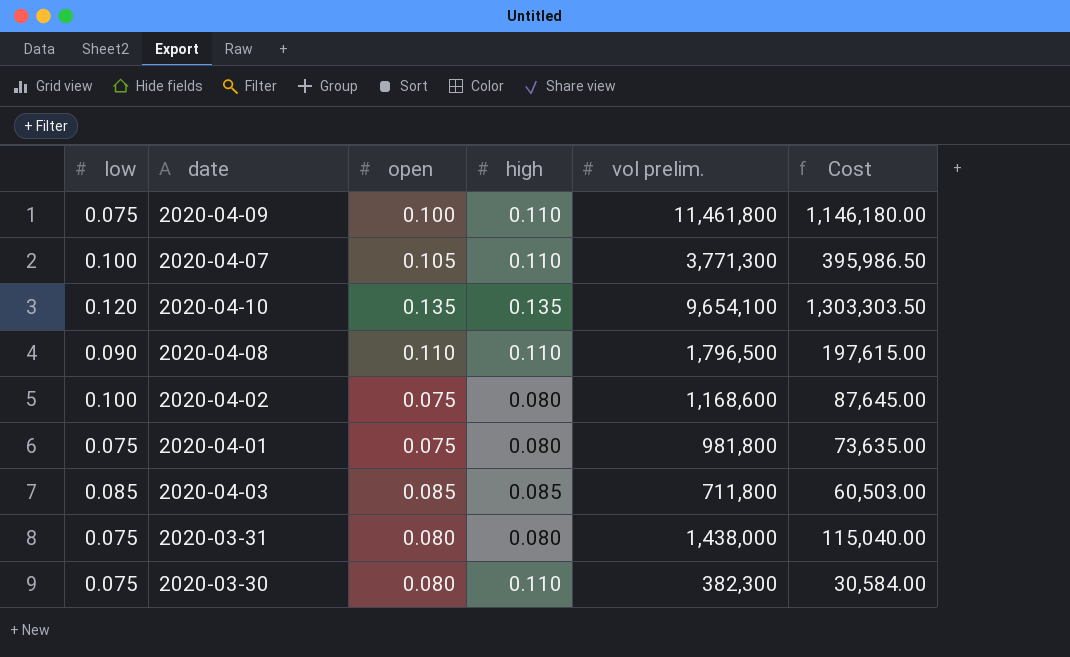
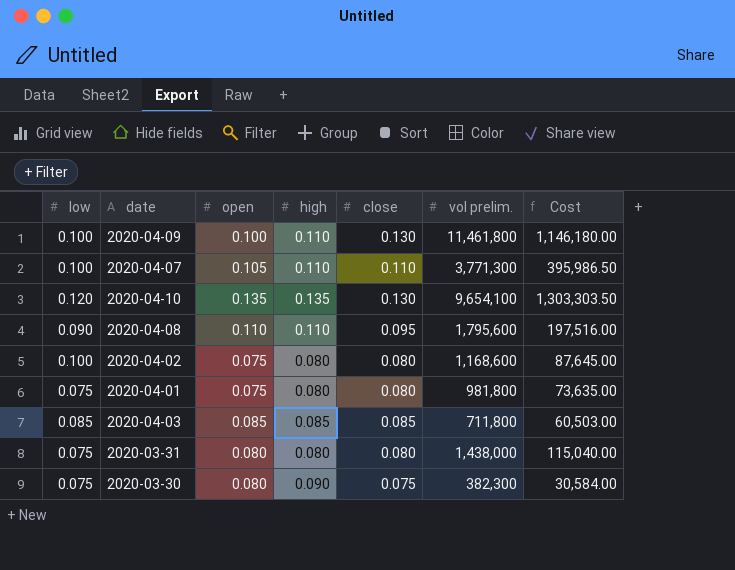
column close | position: none -> 5
2020-04-09 | low: 0.075 -> 0.100
2020-04-08 | vol prelim.: 1,796,500 -> 1,795,600
2020-04-08 | Cost: 197,615.00 -> 197,516.00
2020-03-30 | high: 0.110 -> 0.090

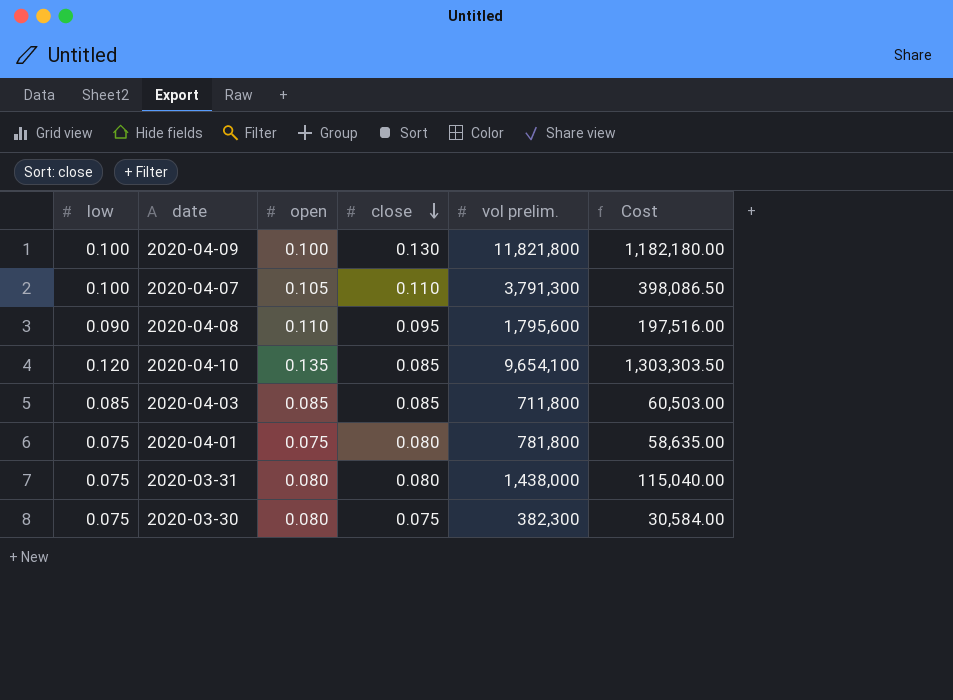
row order: none -> close descending
column high | position: 4 -> none
row 2020-04-02: 0.100 | 0.075 | 0.080 | 0.080 | 1,168,600 | 87,645.00 -> none
2020-04-09 | vol prelim.: 11,461,800 -> 11,821,800
2020-04-09 | Cost: 1,146,180.00 -> 1,182,180.00
2020-04-07 | vol prelim.: 3,771,300 -> 3,791,300
2020-04-07 | Cost: 395,986.50 -> 398,086.50
2020-04-10 | close: 0.130 -> 0.085
2020-04-01 | vol prelim.: 981,800 -> 781,800
2020-04-01 | Cost: 73,635.00 -> 58,635.00

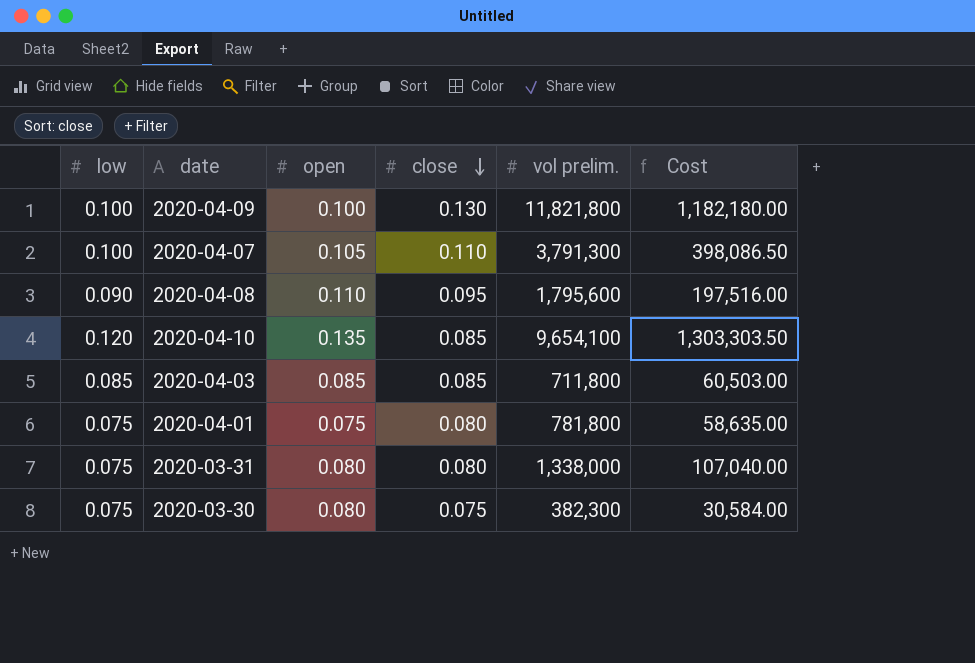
2020-03-31 | vol prelim.: 1,438,000 -> 1,338,000
2020-03-31 | Cost: 115,040.00 -> 107,040.00

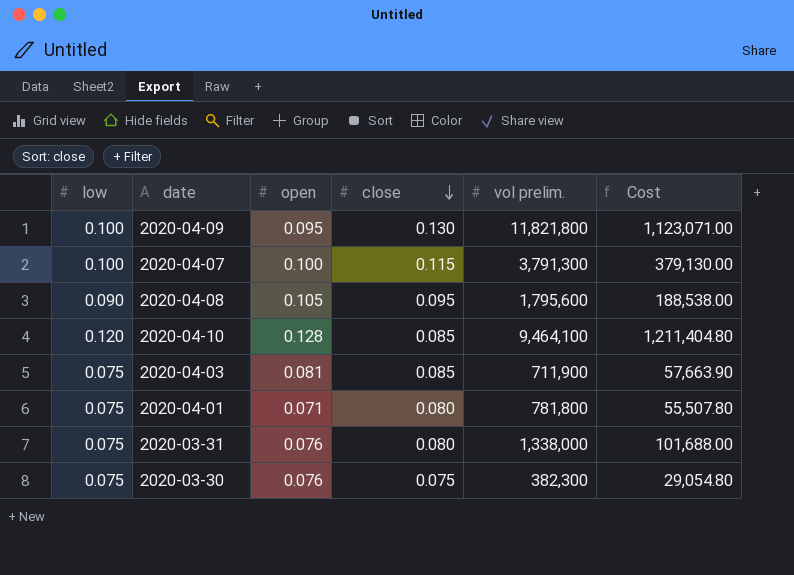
2020-04-09 | open: 0.100 -> 0.095
2020-04-09 | Cost: 1,182,180.00 -> 1,123,071.00
2020-04-07 | open: 0.105 -> 0.100
2020-04-07 | close: 0.110 -> 0.115
2020-04-07 | Cost: 398,086.50 -> 379,130.00
2020-04-08 | open: 0.110 -> 0.105
2020-04-08 | Cost: 197,516.00 -> 188,538.00
2020-04-10 | open: 0.135 -> 0.128
2020-04-10 | vol prelim.: 9,654,100 -> 9,464,100
2020-04-10 | Cost: 1,303,303.50 -> 1,211,404.80
2020-04-03 | low: 0.085 -> 0.075
2020-04-03 | open: 0.085 -> 0.081
2020-04-03 | vol prelim.: 711,800 -> 711,900
2020-04-03 | Cost: 60,503.00 -> 57,663.90
2020-04-01 | open: 0.075 -> 0.071
2020-04-01 | Cost: 58,635.00 -> 55,507.80
2020-03-31 | open: 0.080 -> 0.076
2020-03-31 | Cost: 107,040.00 -> 101,688.00
2020-03-30 | open: 0.080 -> 0.076
2020-03-30 | Cost: 30,584.00 -> 29,054.80

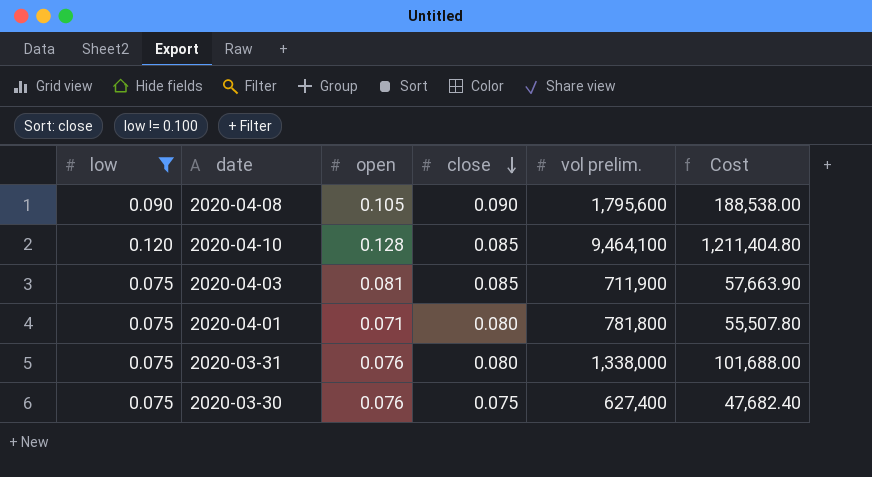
filter: none -> low != 0.100
2020-04-08 | close: 0.095 -> 0.090
2020-03-30 | vol prelim.: 382,300 -> 627,400
2020-03-30 | Cost: 29,054.80 -> 47,682.40

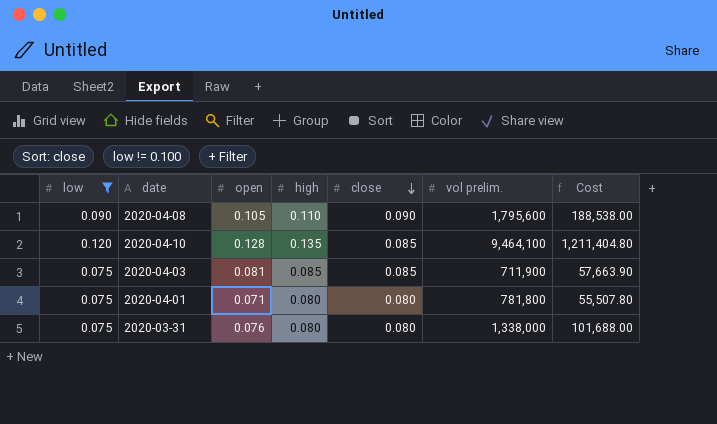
column high | position: none -> 4
row 2020-03-30: 0.075 | 0.076 | 0.075 | 627,400 | 47,682.40 -> none

